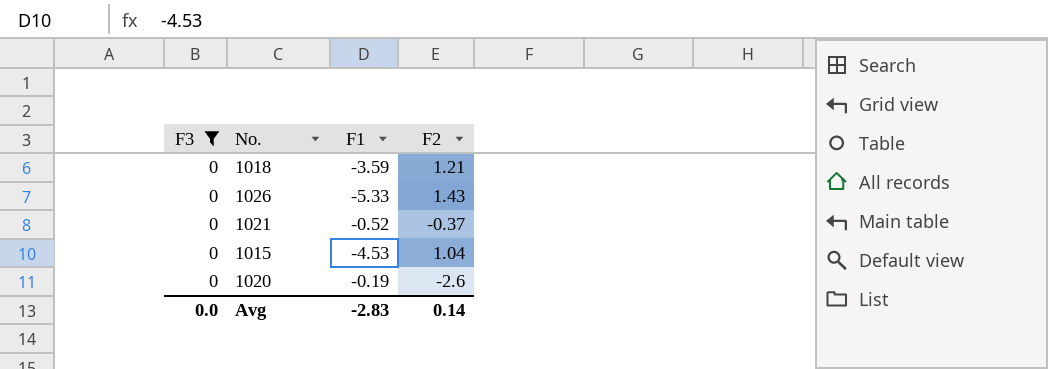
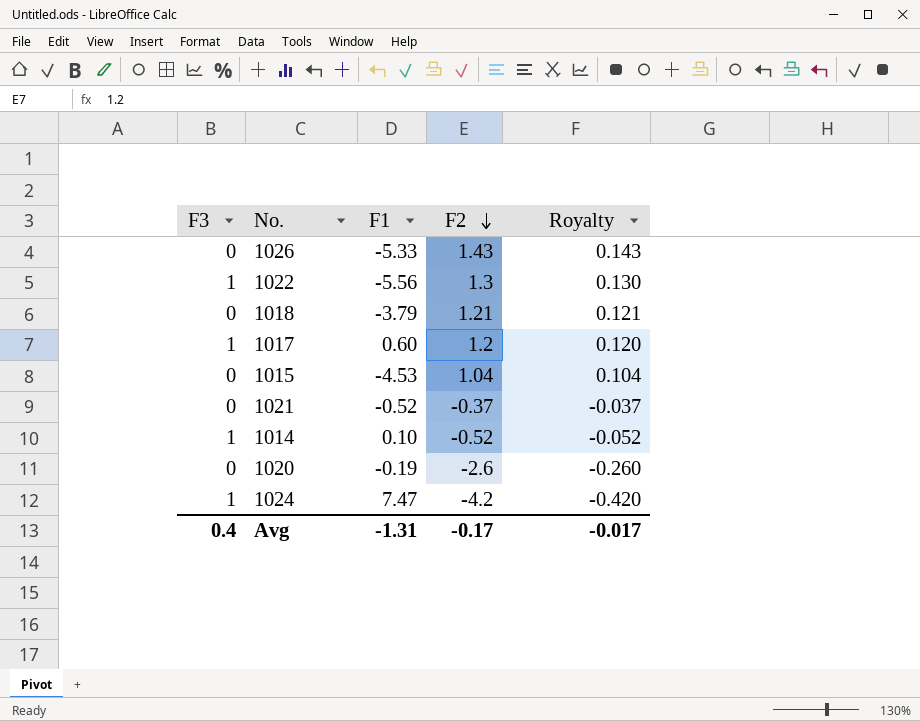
filter: F3 = 0 -> none
row order: none -> F2 descending
column Royalty | formula: none -> [F2] * 0.1
1018 | F1: -3.59 -> -3.79
Avg | F3: 0.0 -> 0.4
Avg | F1: -2.83 -> -1.31
Avg | F2: 0.14 -> -0.17

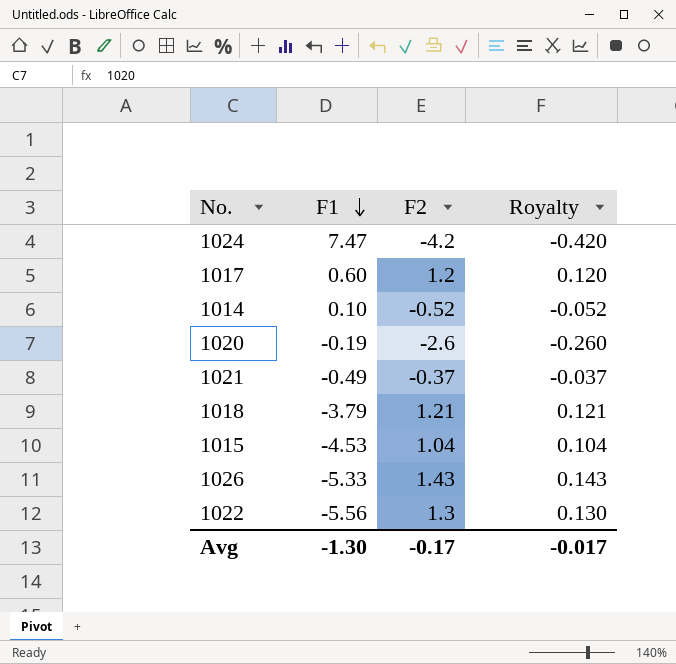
row order: F2 descending -> F1 descending
column F3 | position: 1 -> none
1021 | F1: -0.52 -> -0.49
Avg | F1: -1.31 -> -1.30

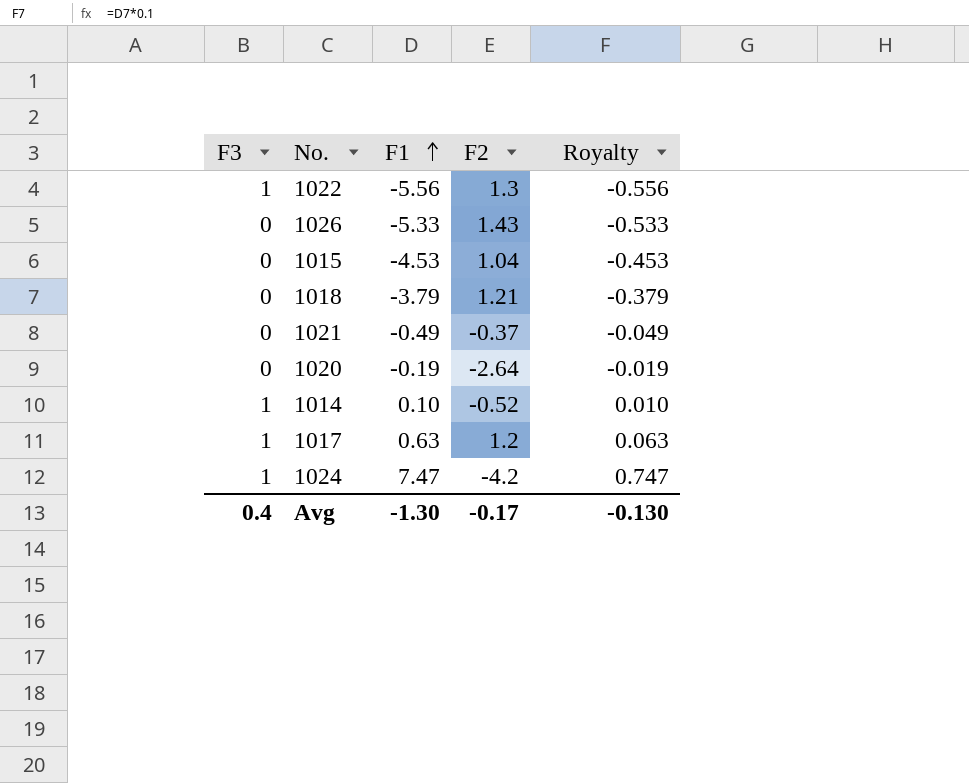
row order: F1 descending -> F1 ascending
column F3 | position: none -> 1
column Royalty | formula: [F2] * 0.1 -> [F1] * 0.1
1020 | F2: -2.6 -> -2.64
1017 | F1: 0.60 -> 0.63
Avg | Royalty: -0.017 -> -0.130

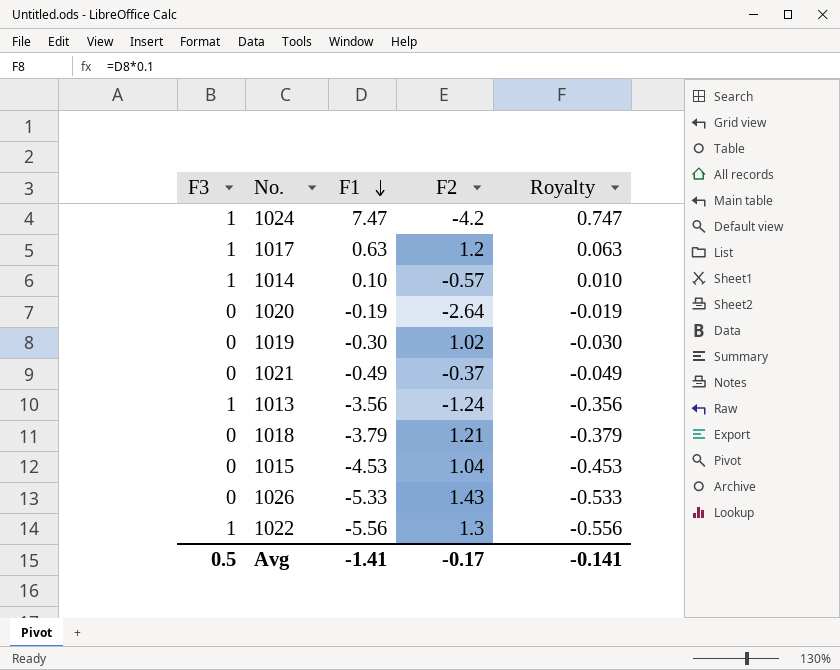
row order: F1 ascending -> F1 descending
1014 | F2: -0.52 -> -0.57
row 1019: none -> 0 | -0.30 | 1.02 | -0.030
row 1013: none -> 1 | -3.56 | -1.24 | -0.356
Avg | F3: 0.4 -> 0.5
Avg | F1: -1.30 -> -1.41
Avg | Royalty: -0.130 -> -0.141

